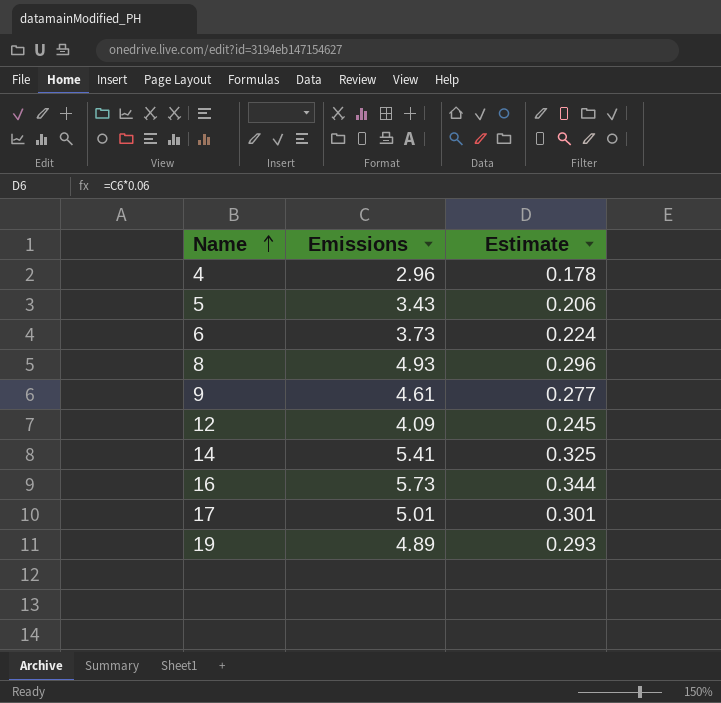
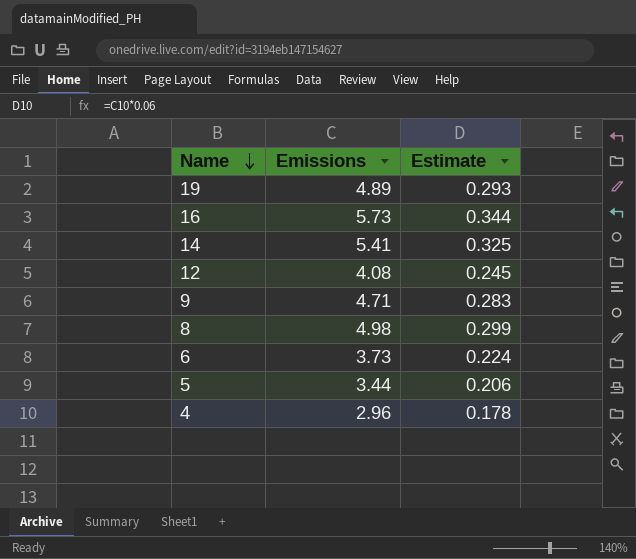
row order: Name ascending -> Name descending
row 17: 5.01 | 0.301 -> none
12 | Emissions: 4.09 -> 4.08
9 | Emissions: 4.61 -> 4.71
9 | Estimate: 0.277 -> 0.283
8 | Emissions: 4.93 -> 4.98
8 | Estimate: 0.296 -> 0.299
5 | Emissions: 3.43 -> 3.44

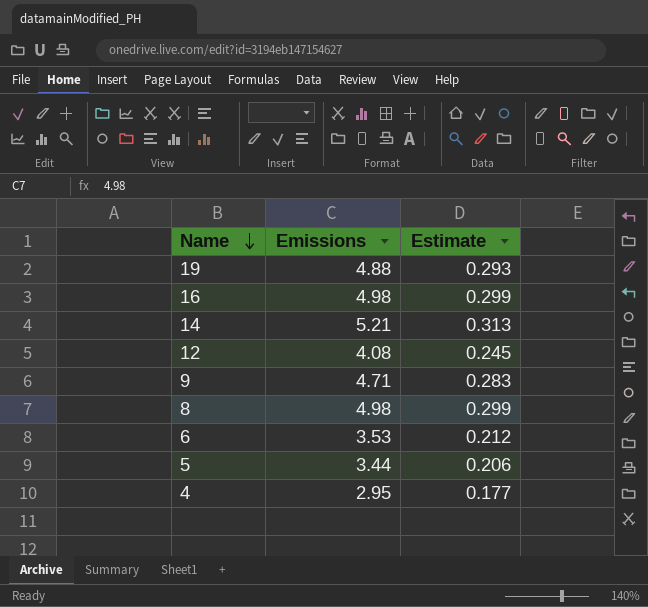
19 | Emissions: 4.89 -> 4.88
16 | Emissions: 5.73 -> 4.98
16 | Estimate: 0.344 -> 0.299
14 | Emissions: 5.41 -> 5.21
14 | Estimate: 0.325 -> 0.313
6 | Emissions: 3.73 -> 3.53
6 | Estimate: 0.224 -> 0.212
4 | Emissions: 2.96 -> 2.95
4 | Estimate: 0.178 -> 0.177

